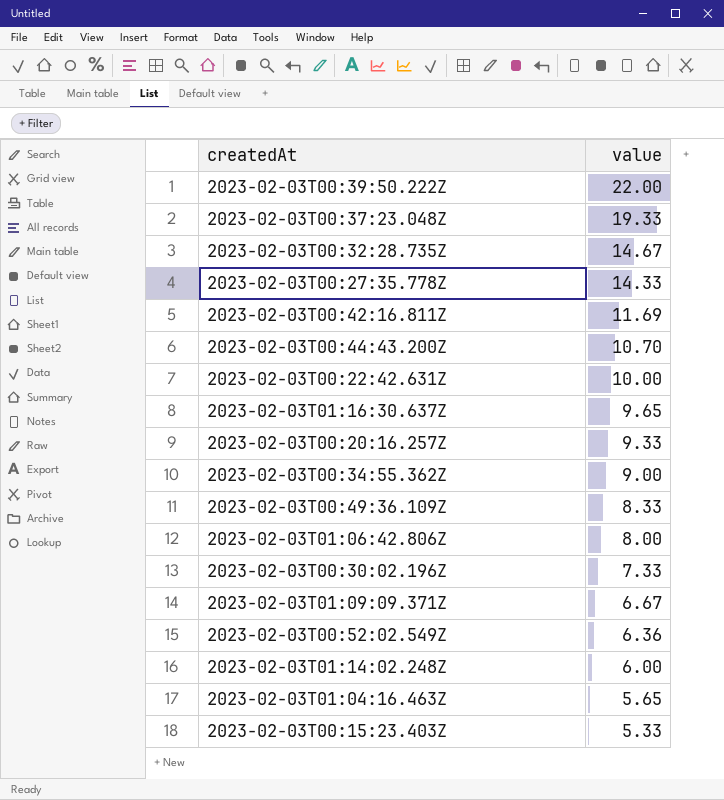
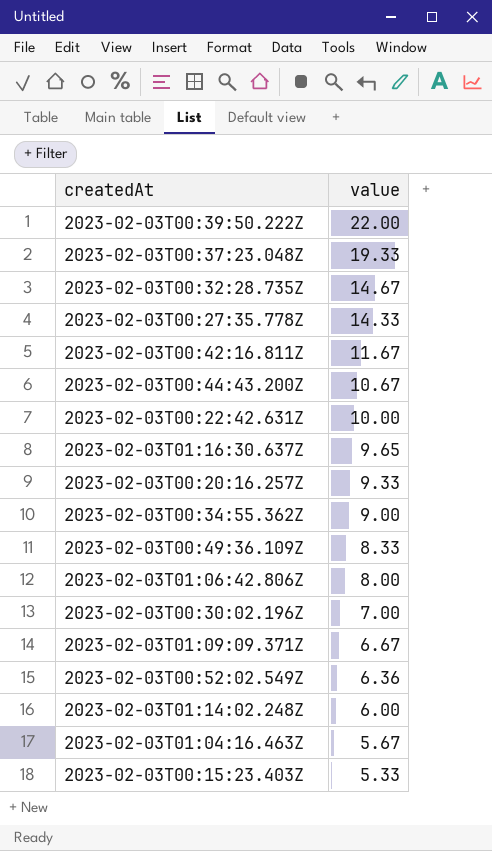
2023-02-03T00:42:16.811Z | value: 11.69 -> 11.67
2023-02-03T00:44:43.200Z | value: 10.70 -> 10.67
2023-02-03T00:30:02.196Z | value: 7.33 -> 7.00
2023-02-03T01:04:16.463Z | value: 5.65 -> 5.67

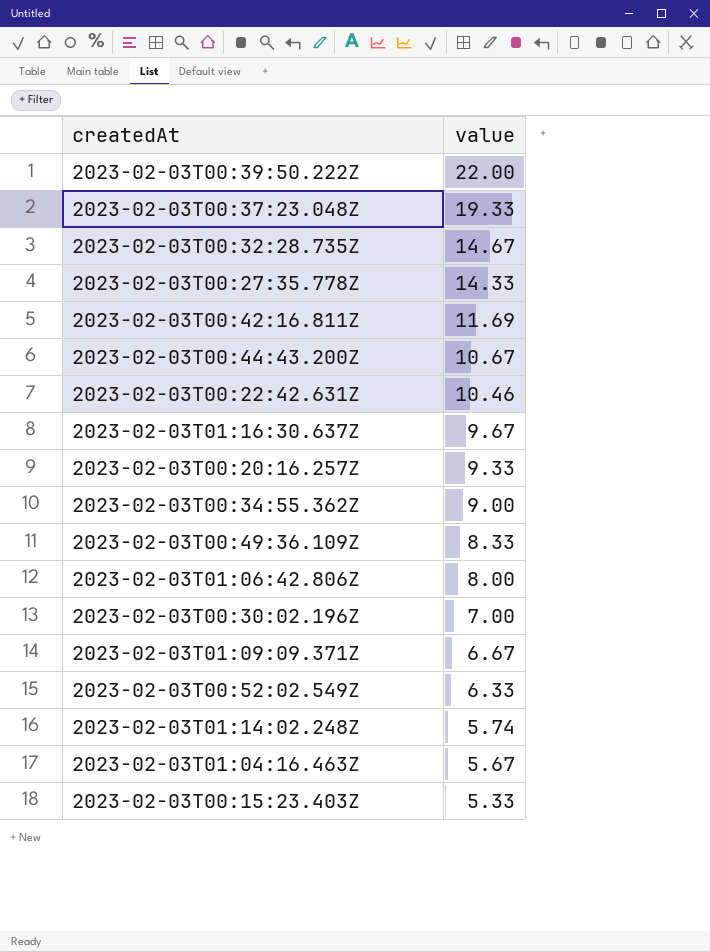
2023-02-03T00:42:16.811Z | value: 11.67 -> 11.69
2023-02-03T00:22:42.631Z | value: 10.00 -> 10.46
2023-02-03T01:16:30.637Z | value: 9.65 -> 9.67
2023-02-03T00:52:02.549Z | value: 6.36 -> 6.33
2023-02-03T01:14:02.248Z | value: 6.00 -> 5.74

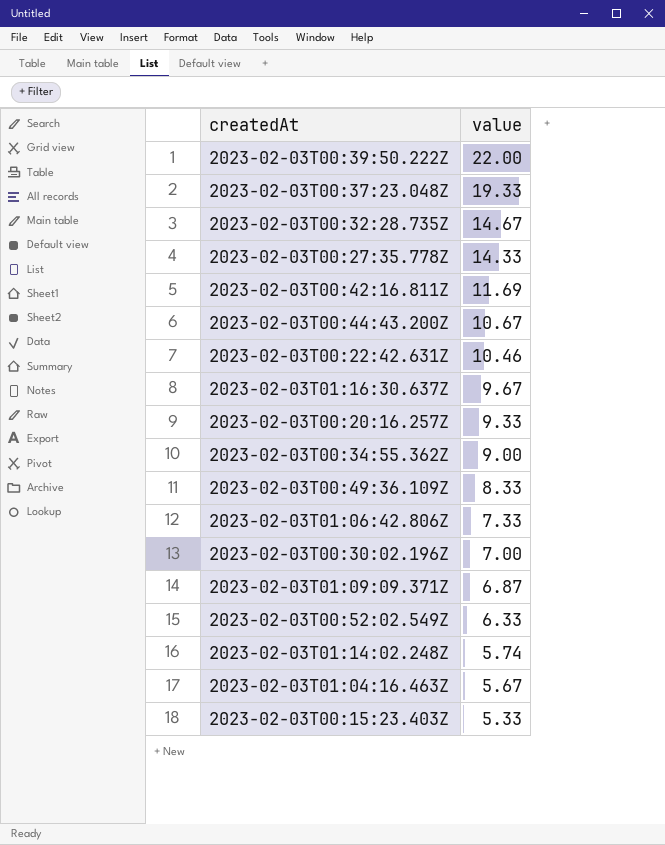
2023-02-03T01:06:42.806Z | value: 8.00 -> 7.33
2023-02-03T01:09:09.371Z | value: 6.67 -> 6.87

